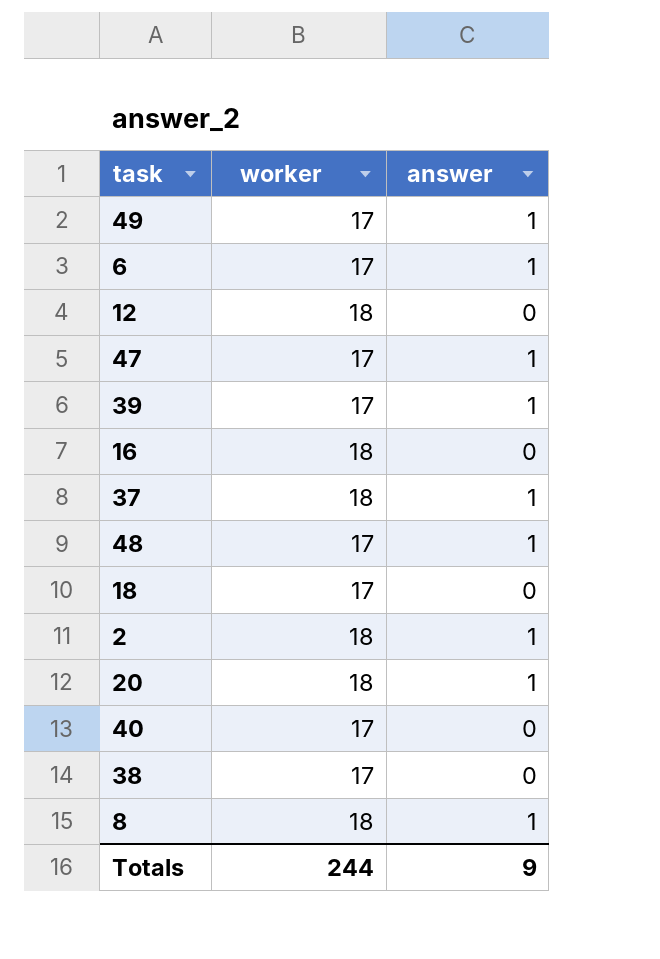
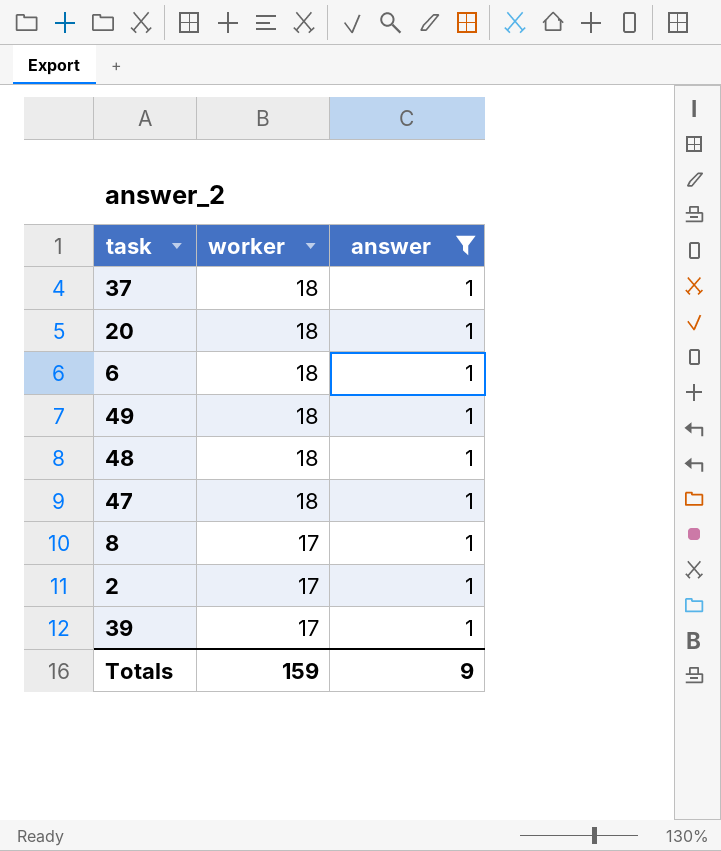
filter: none -> answer = 1
row order: none -> worker descending
6 | worker: 17 -> 18
49 | worker: 17 -> 18
48 | worker: 17 -> 18
47 | worker: 17 -> 18
8 | worker: 18 -> 17
2 | worker: 18 -> 17
Totals | worker: 244 -> 159

